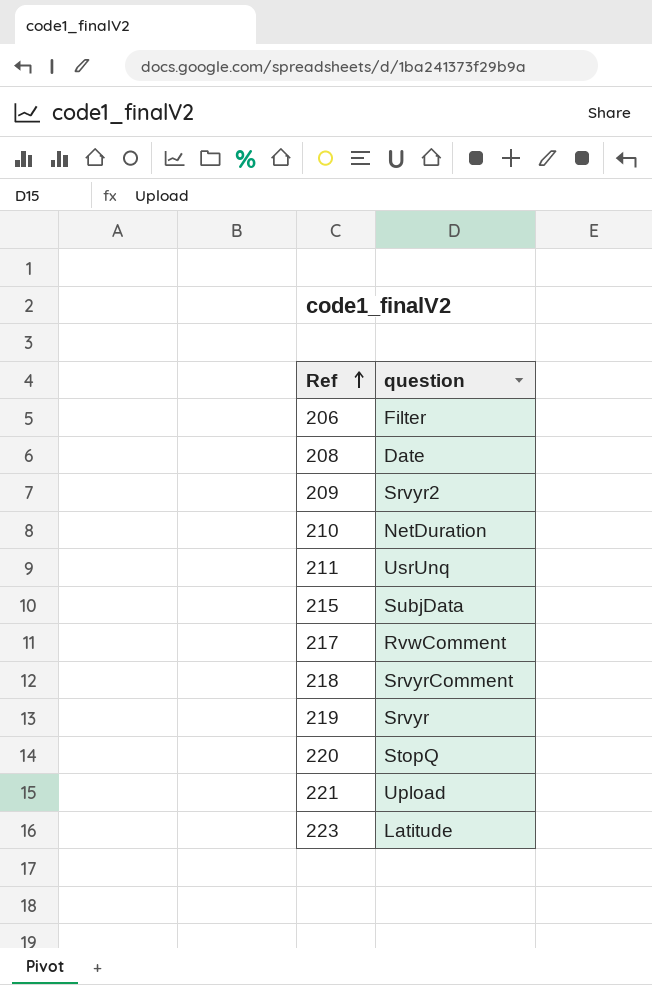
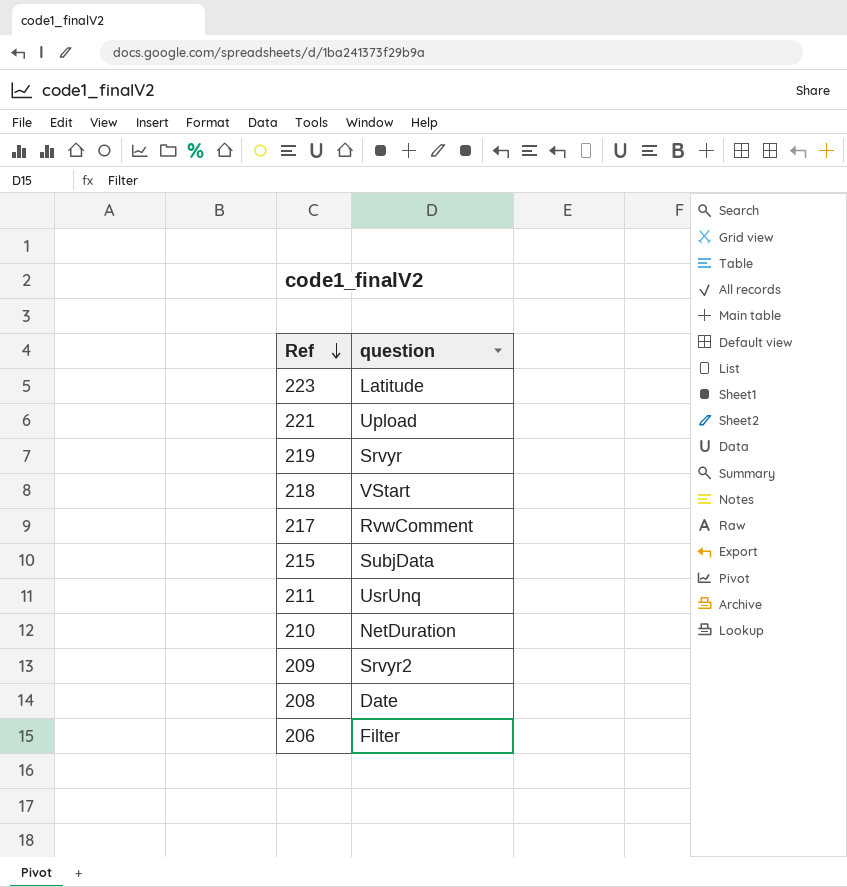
row order: Ref ascending -> Ref descending
row 220: StopQ -> none
218 | question: SrvyrComment -> VStart

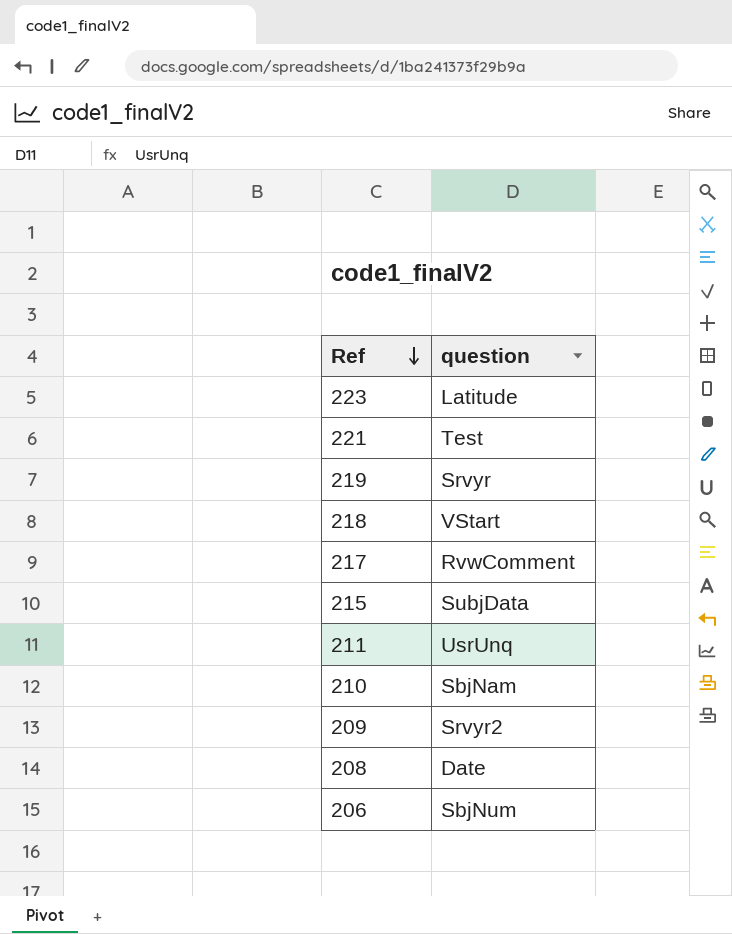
221 | question: Upload -> Test
210 | question: NetDuration -> SbjNam
206 | question: Filter -> SbjNum

